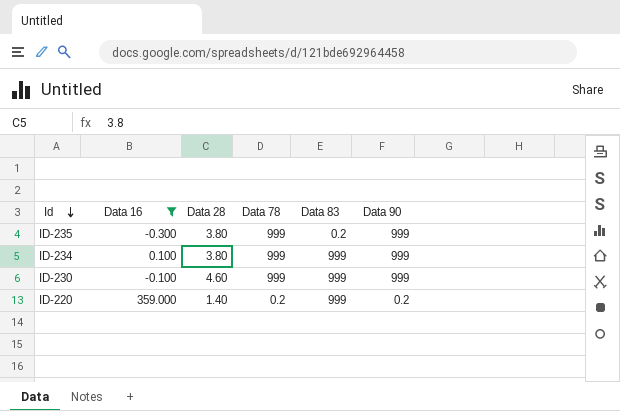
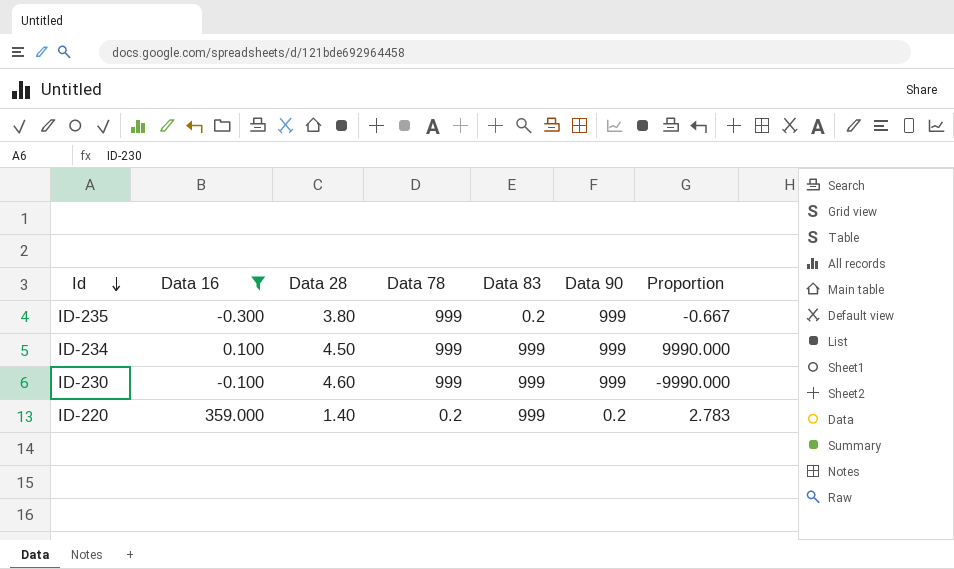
column Proportion | formula: none -> [Data 83] / [Data 16]
ID-234 | Data 28: 3.80 -> 4.50

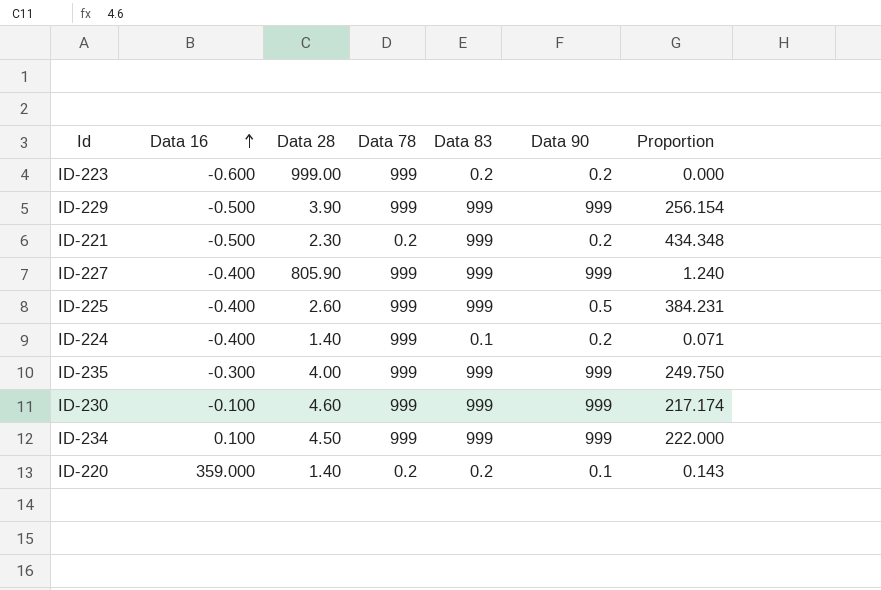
filter: Data 16 >= -0.300 -> none
row order: Id descending -> Data 16 ascending
column Proportion | formula: [Data 83] / [Data 16] -> [Data 83] / [Data 28]
ID-235 | Data 28: 3.80 -> 4.00
ID-235 | Data 83: 0.2 -> 999
ID-220 | Data 83: 999 -> 0.2
ID-220 | Data 90: 0.2 -> 0.1

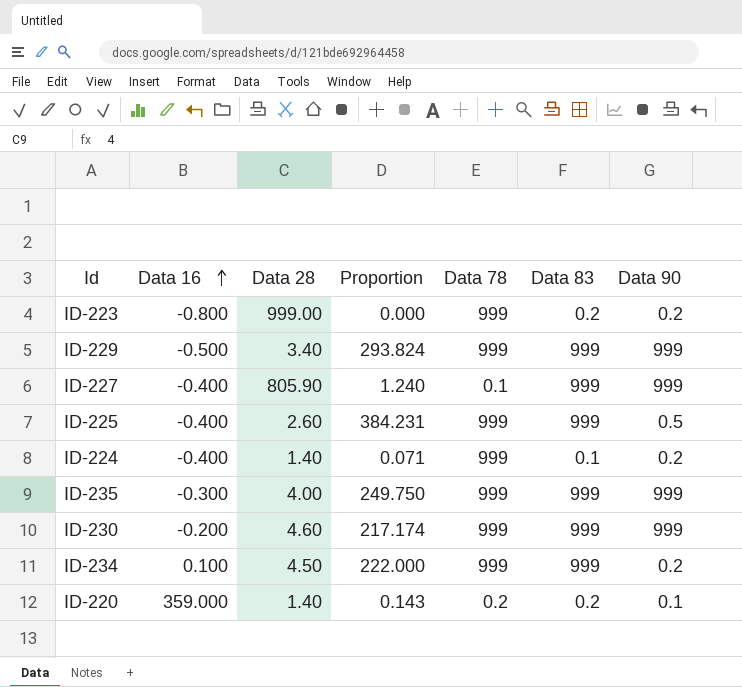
column Proportion | position: 7 -> 4
row ID-221: -0.500 | 2.30 | 0.2 | 999 | 0.2 | 434.348 -> none
ID-223 | Data 16: -0.600 -> -0.800
ID-229 | Data 28: 3.90 -> 3.40
ID-229 | Proportion: 256.154 -> 293.824
ID-227 | Data 78: 999 -> 0.1
ID-230 | Data 16: -0.100 -> -0.200
ID-234 | Data 90: 999 -> 0.2

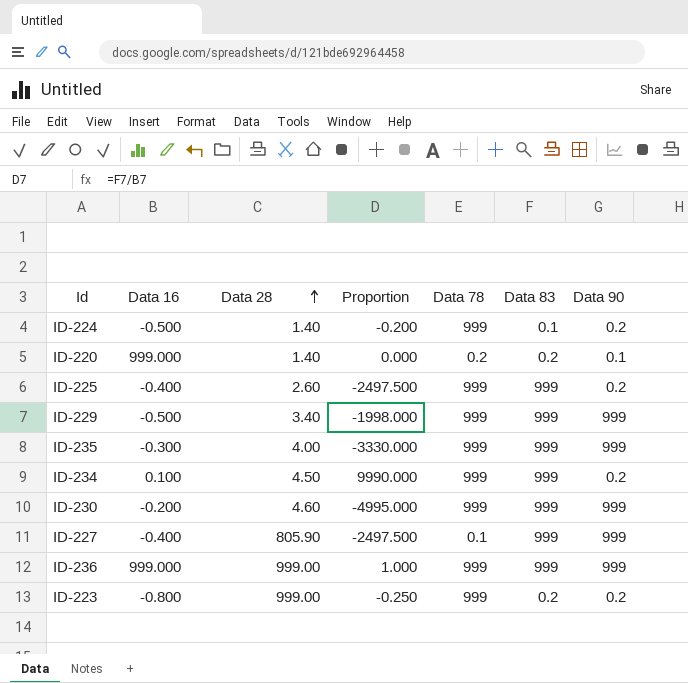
row order: Data 16 ascending -> Data 28 ascending
column Proportion | formula: [Data 83] / [Data 28] -> [Data 83] / [Data 16]
ID-224 | Data 16: -0.400 -> -0.500
ID-220 | Data 16: 359.000 -> 999.000
ID-225 | Data 90: 0.5 -> 0.2
row ID-236: none -> 999.000 | 999.00 | 1.000 | 999 | 999 | 999

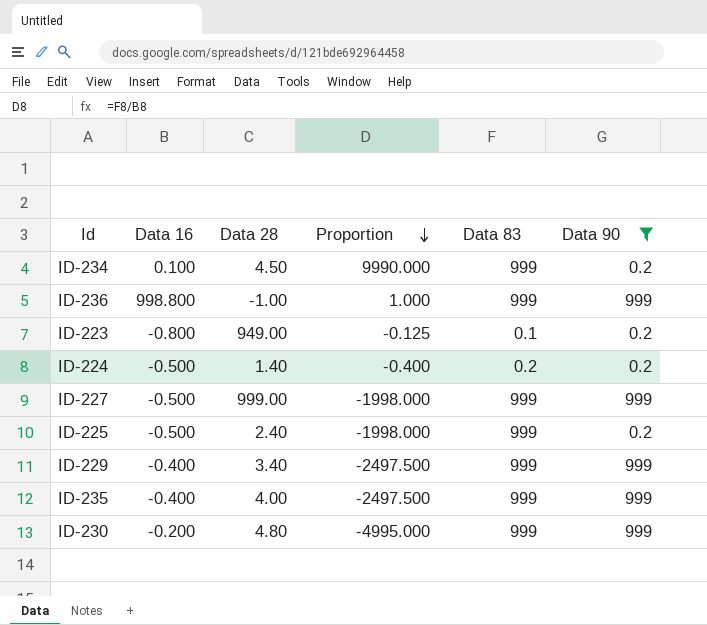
filter: none -> Data 90 != 0.1
row order: Data 28 ascending -> Proportion descending
column Data 78 | position: 5 -> none
ID-236 | Data 16: 999.000 -> 998.800
ID-236 | Data 28: 999.00 -> -1.00
ID-223 | Data 28: 999.00 -> 949.00
ID-223 | Proportion: -0.250 -> -0.125
ID-223 | Data 83: 0.2 -> 0.1
ID-224 | Proportion: -0.200 -> -0.400
ID-224 | Data 83: 0.1 -> 0.2
ID-227 | Data 16: -0.400 -> -0.500
ID-227 | Data 28: 805.90 -> 999.00
ID-227 | Proportion: -2497.500 -> -1998.000
ID-225 | Data 16: -0.400 -> -0.500
ID-225 | Data 28: 2.60 -> 2.40
ID-225 | Proportion: -2497.500 -> -1998.000
ID-229 | Data 16: -0.500 -> -0.400
ID-229 | Proportion: -1998.000 -> -2497.500
ID-235 | Data 16: -0.300 -> -0.400
ID-235 | Proportion: -3330.000 -> -2497.500
ID-230 | Data 28: 4.60 -> 4.80

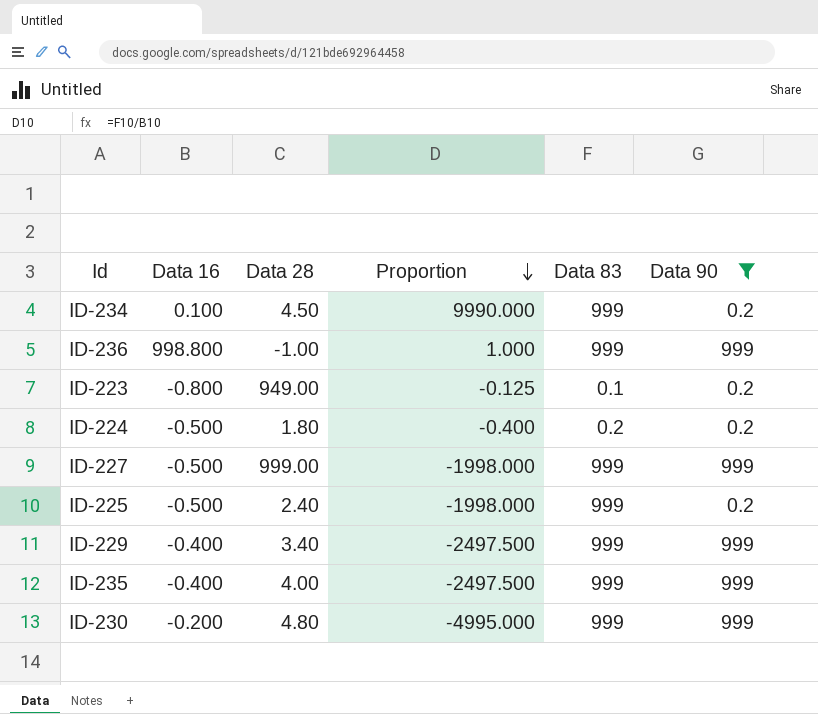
ID-224 | Data 28: 1.40 -> 1.80

